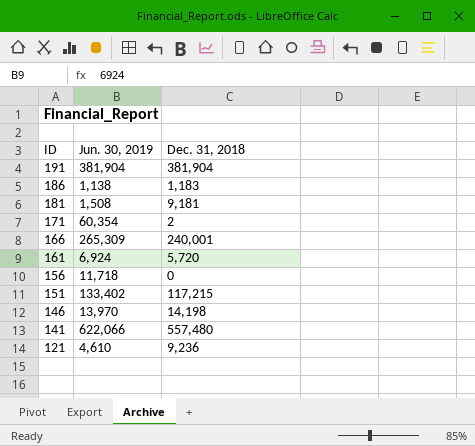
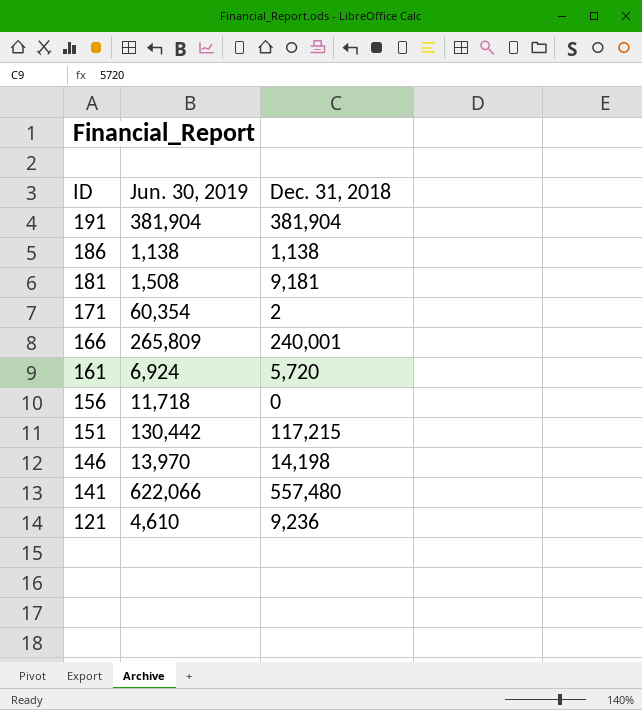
186 | Dec. 31, 2018: 1,183 -> 1,138
166 | Jun. 30, 2019: 265,309 -> 265,809
151 | Jun. 30, 2019: 133,402 -> 130,442

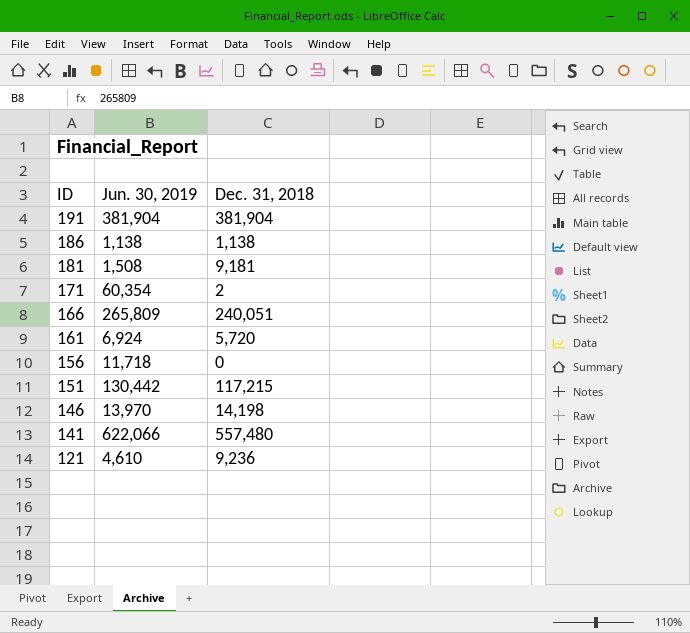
166 | Dec. 31, 2018: 240,001 -> 240,051

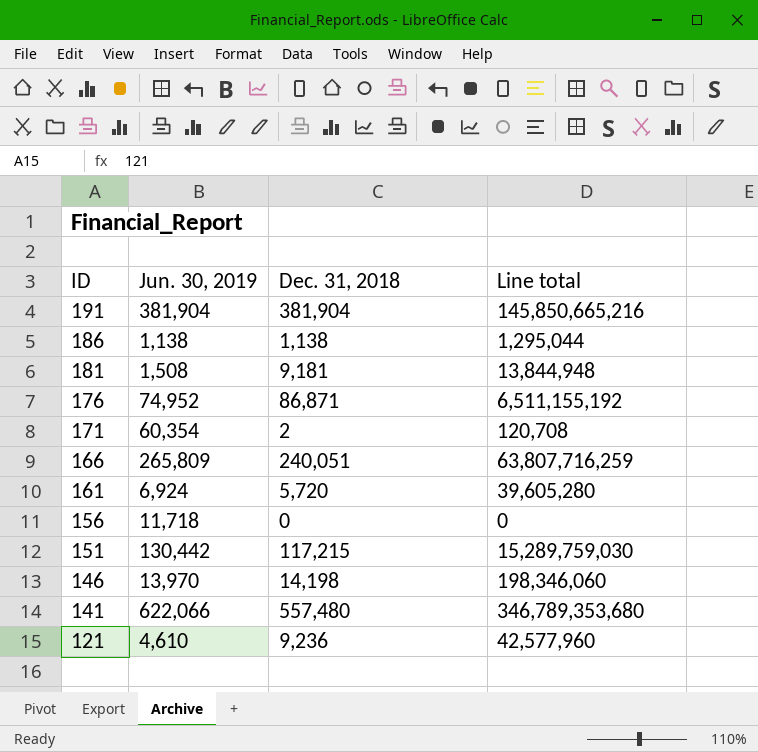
column Line total | formula: none -> [Jun. 30, 2019] * [Dec. 31, 2018]
row 176: none -> 74,952 | 86,871 | 6,511,155,192

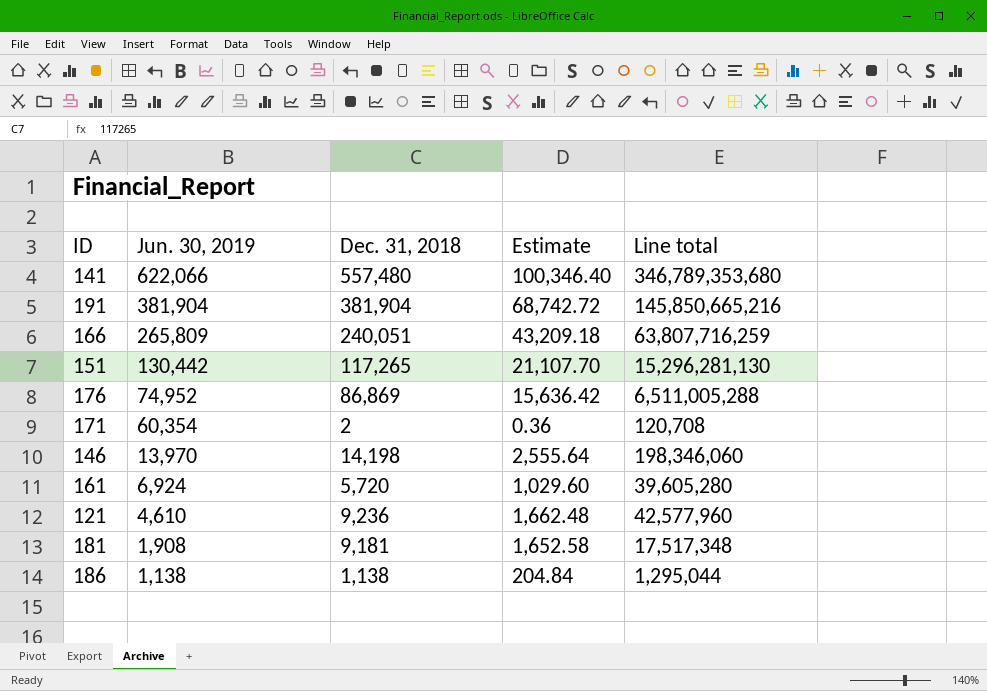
row order: ID descending -> Jun. 30, 2019 descending
column Estimate | formula: none -> [Dec. 31, 2018] * 0.18
row 156: 11,718 | 0 | 0 -> none
151 | Dec. 31, 2018: 117,215 -> 117,265
151 | Line total: 15,289,759,030 -> 15,296,281,130
176 | Dec. 31, 2018: 86,871 -> 86,869
176 | Line total: 6,511,155,192 -> 6,511,005,288
181 | Jun. 30, 2019: 1,508 -> 1,908
181 | Line total: 13,844,948 -> 17,517,348

